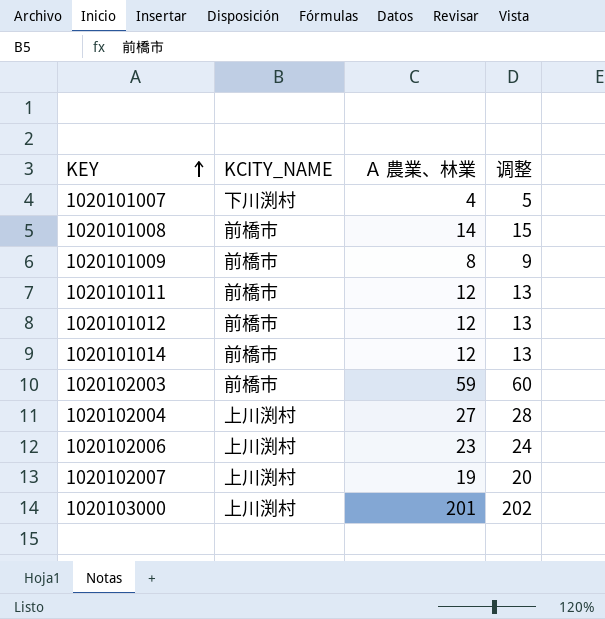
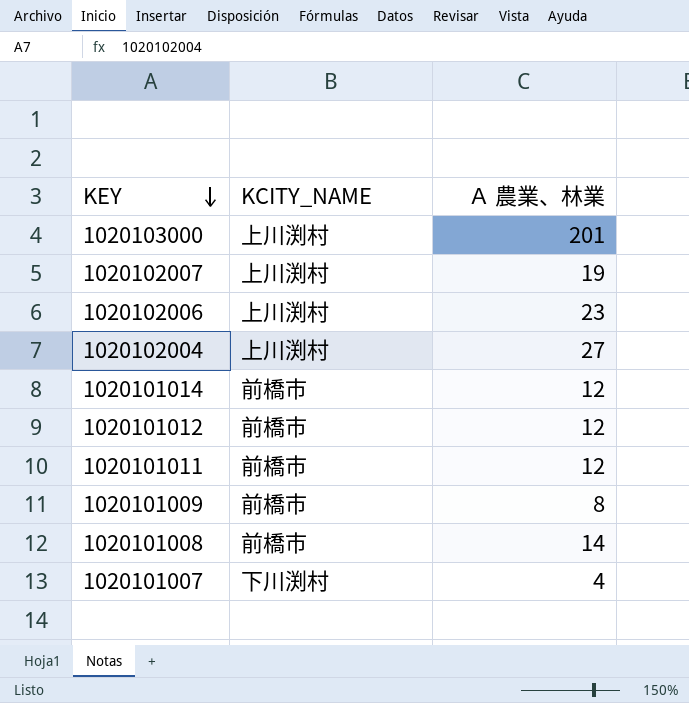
row order: KEY ascending -> KEY descending
column 调整 | formula: [Ａ 農業、林業] + 1 -> none
row 1020102003: 前橋市 | 59 | 60 -> none

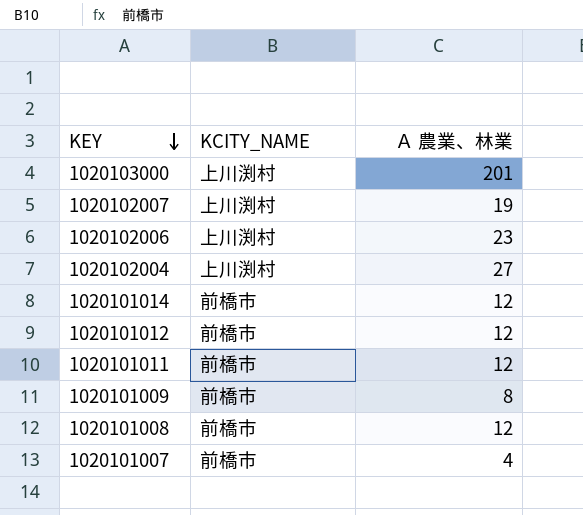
1020101008 | Ａ 農業、林業: 14 -> 12
1020101007 | KCITY_NAME: 下川渕村 -> 前橋市

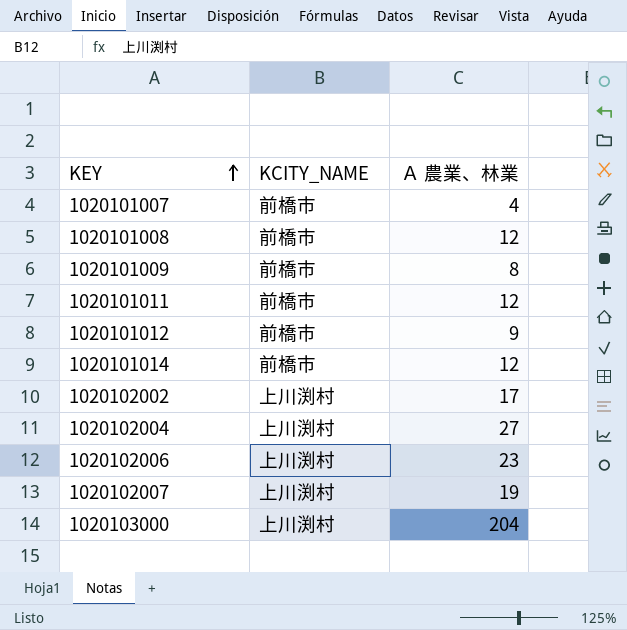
row order: KEY descending -> KEY ascending
1020101012 | Ａ 農業、林業: 12 -> 9
row 1020102002: none -> 上川渕村 | 17
1020103000 | Ａ 農業、林業: 201 -> 204

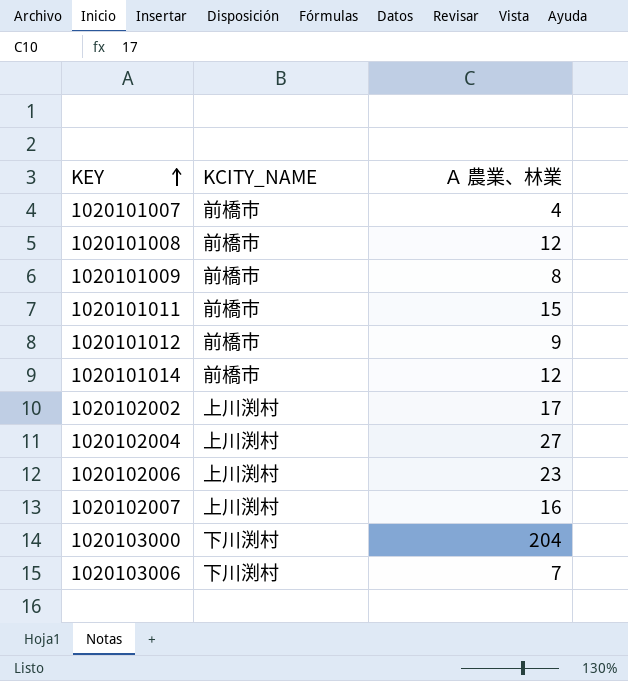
1020101011 | Ａ 農業、林業: 12 -> 15
1020102007 | Ａ 農業、林業: 19 -> 16
1020103000 | KCITY_NAME: 上川渕村 -> 下川渕村
row 1020103006: none -> 下川渕村 | 7

